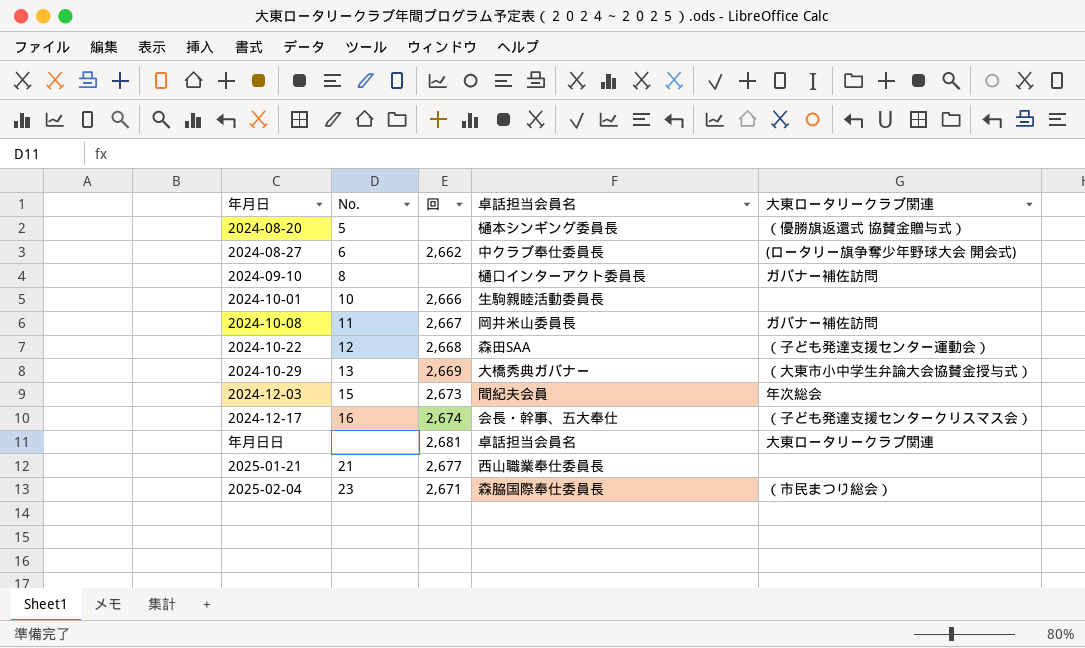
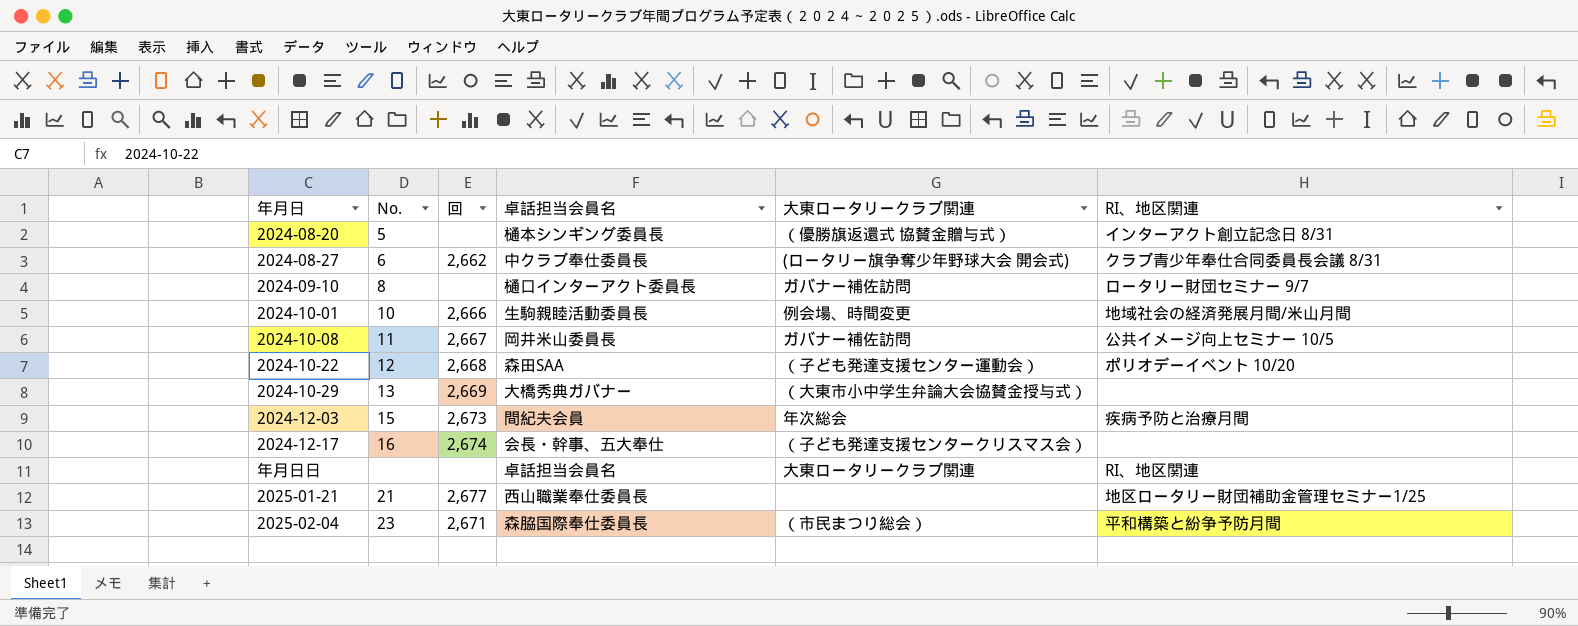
column RI、地区関連 | position: none -> 6
2024-10-01 | 大東ロータリークラブ関連: none -> 例会場、時間変更
年月日日 | 回: 2,681 -> none

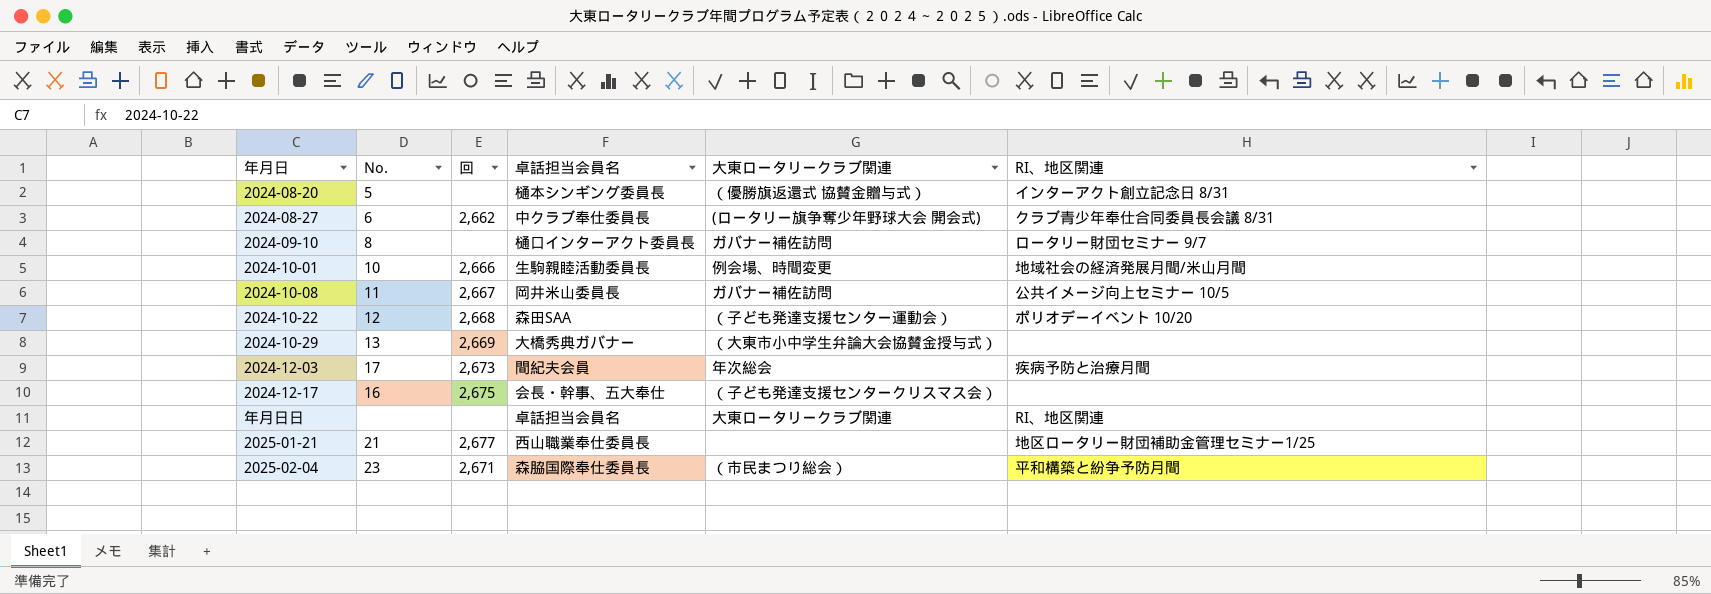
2024-12-03 | No.: 15 -> 17
2024-12-17 | 回: 2,674 -> 2,675

